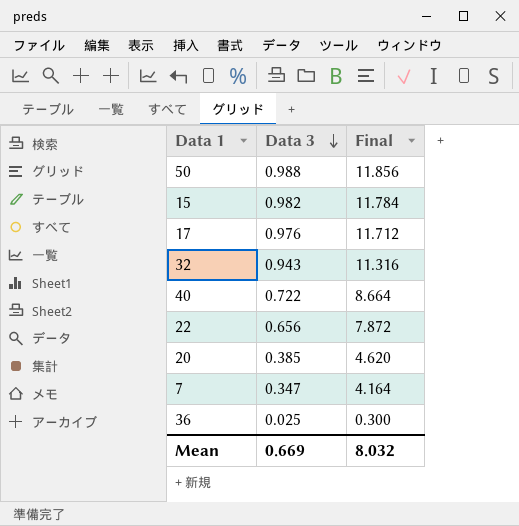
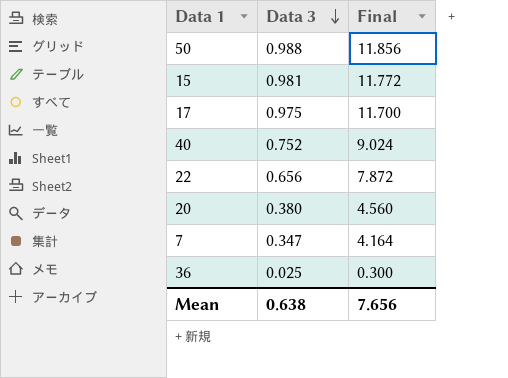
row 32: 0.943 | 11.316 -> none
15 | Data 3: 0.982 -> 0.981
15 | Final: 11.784 -> 11.772
17 | Data 3: 0.976 -> 0.975
17 | Final: 11.712 -> 11.700
40 | Data 3: 0.722 -> 0.752
40 | Final: 8.664 -> 9.024
20 | Data 3: 0.385 -> 0.380
20 | Final: 4.620 -> 4.560
Mean | Data 3: 0.669 -> 0.638
Mean | Final: 8.032 -> 7.656

